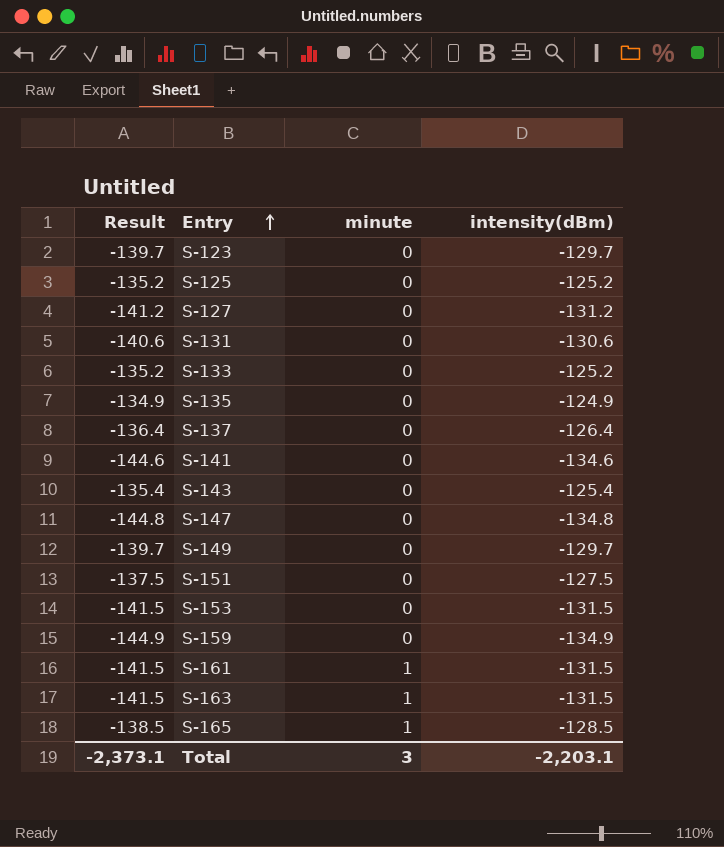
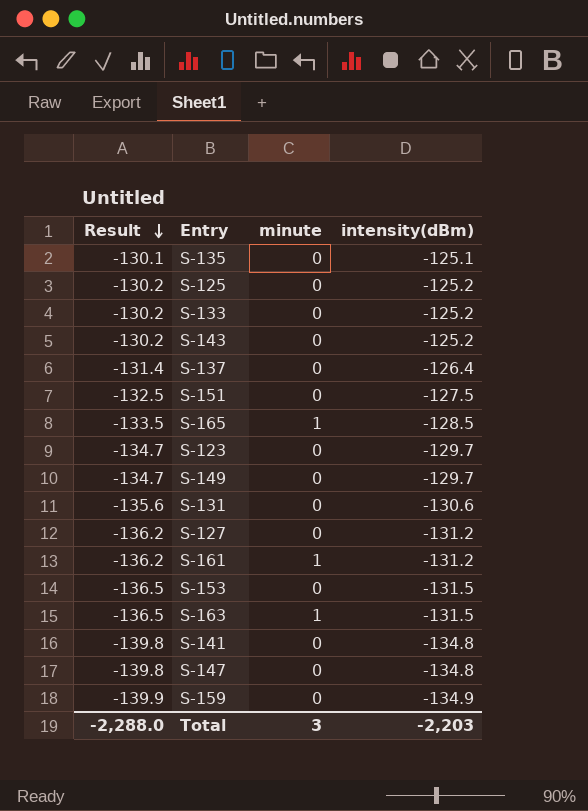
row order: Entry ascending -> Result descending
column Result | formula: [intensity(dBm)] - 10 -> [intensity(dBm)] - 5
S-135 | intensity(dBm): -124.9 -> -125.1
S-143 | intensity(dBm): -125.4 -> -125.2
S-161 | intensity(dBm): -131.5 -> -131.2
S-141 | intensity(dBm): -134.6 -> -134.8
Total | Result: -2,373.1 -> -2,288.0
Total | intensity(dBm): -2,203.1 -> -2,203

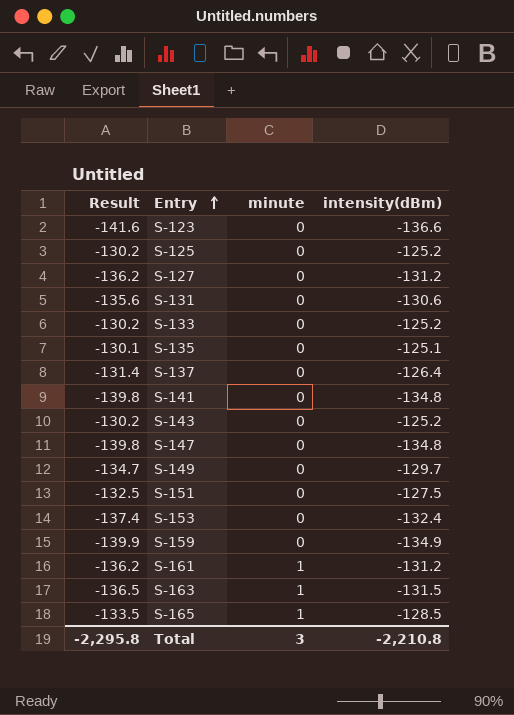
row order: Result descending -> Entry ascending
S-123 | Result: -134.7 -> -141.6
S-123 | intensity(dBm): -129.7 -> -136.6
S-153 | Result: -136.5 -> -137.4
S-153 | intensity(dBm): -131.5 -> -132.4
Total | Result: -2,288.0 -> -2,295.8
Total | intensity(dBm): -2,203 -> -2,210.8

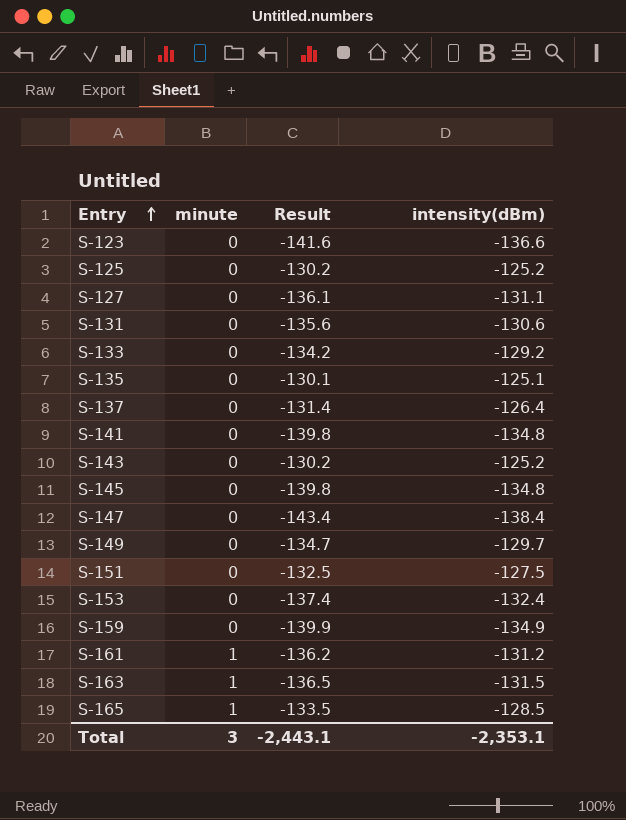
column Result | position: 1 -> 3
S-127 | Result: -136.2 -> -136.1
S-127 | intensity(dBm): -131.2 -> -131.1
S-133 | Result: -130.2 -> -134.2
S-133 | intensity(dBm): -125.2 -> -129.2
row S-145: none -> 0 | -139.8 | -134.8
S-147 | Result: -139.8 -> -143.4
S-147 | intensity(dBm): -134.8 -> -138.4
Total | Result: -2,295.8 -> -2,443.1
Total | intensity(dBm): -2,210.8 -> -2,353.1

